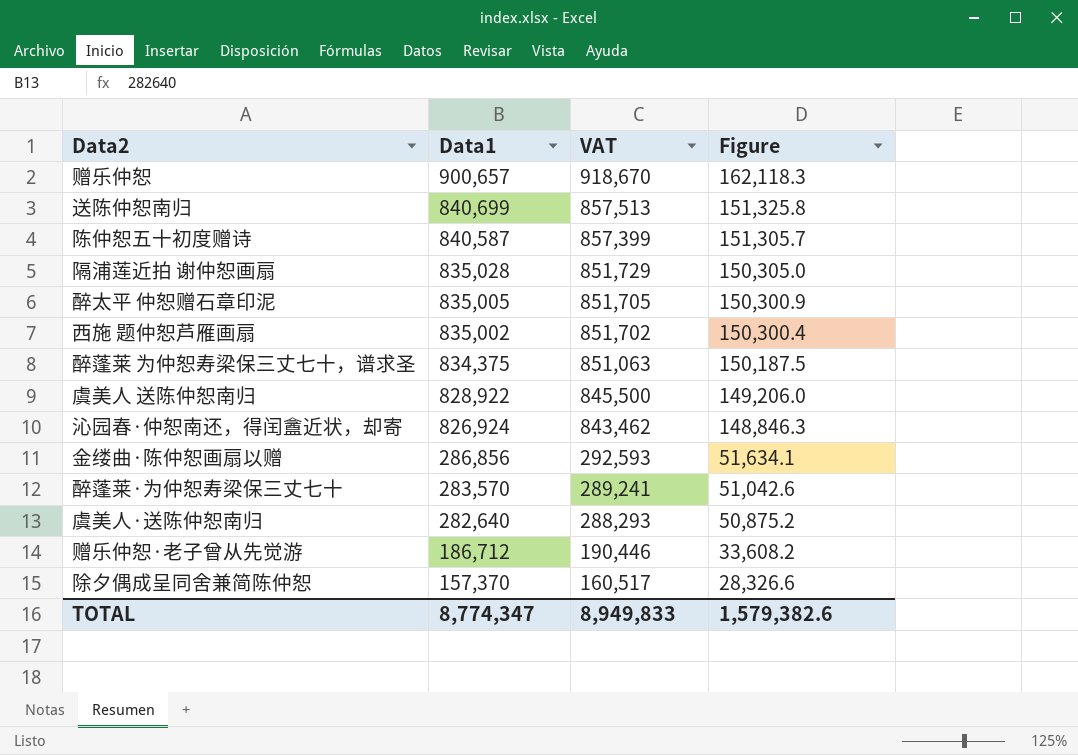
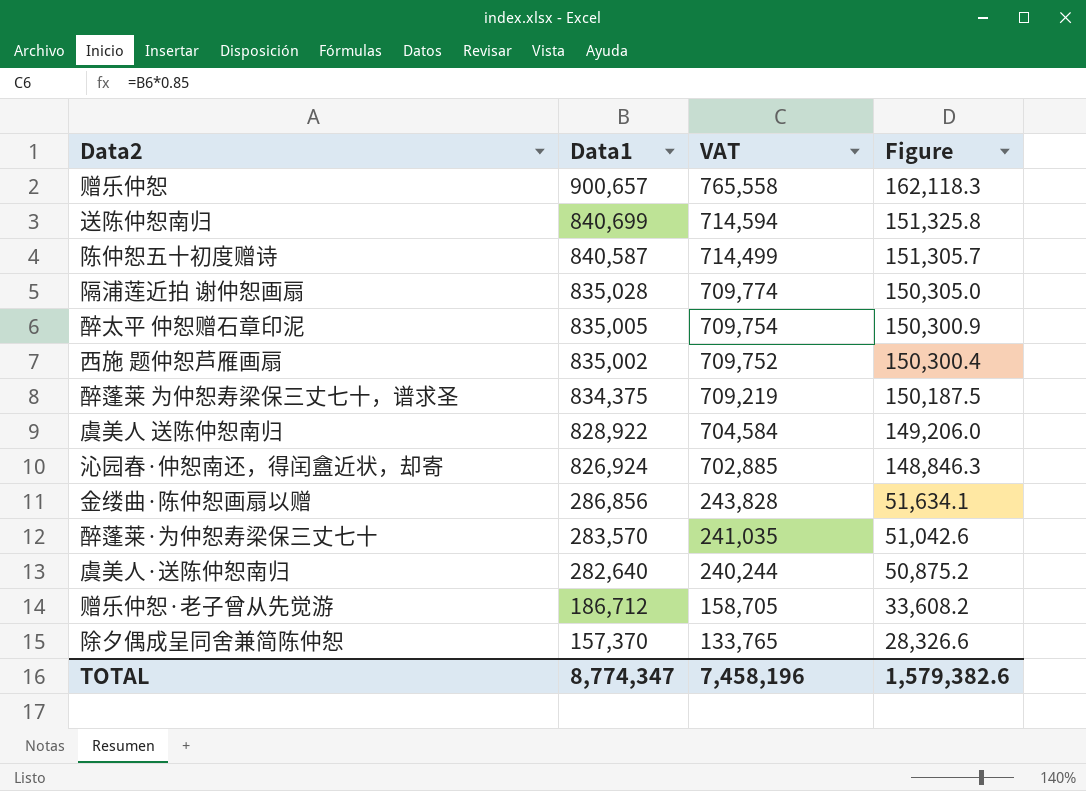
column VAT | formula: [Data1] * 1.02 -> [Data1] * 0.85
TOTAL | VAT: 8,949,833 -> 7,458,196

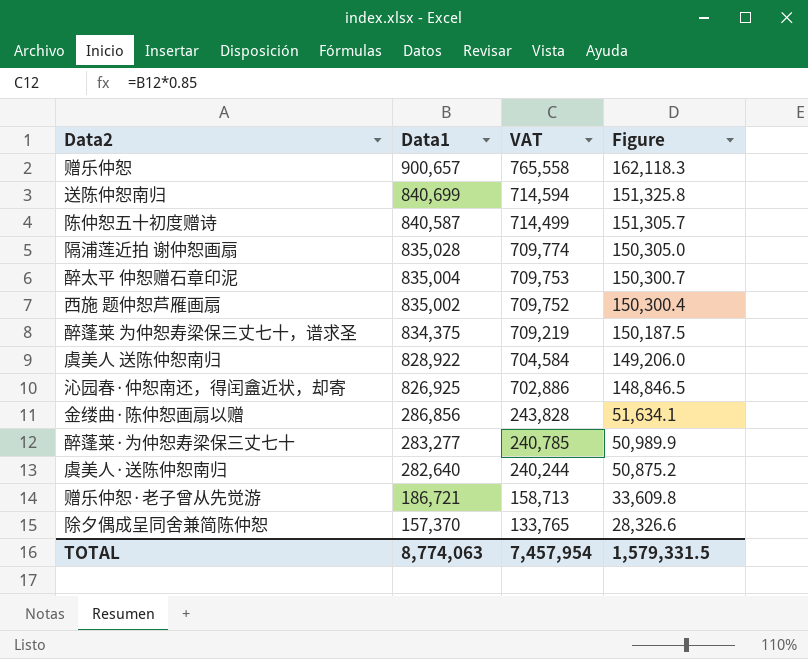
醉太平 仲恕赠石章印泥 | Data1: 835,005 -> 835,004
醉太平 仲恕赠石章印泥 | VAT: 709,754 -> 709,753
醉太平 仲恕赠石章印泥 | Figure: 150,300.9 -> 150,300.7
沁园春·仲恕南还，得闰盦近状，却寄 | Data1: 826,924 -> 826,925
沁园春·仲恕南还，得闰盦近状，却寄 | VAT: 702,885 -> 702,886
沁园春·仲恕南还，得闰盦近状，却寄 | Figure: 148,846.3 -> 148,846.5
醉蓬莱·为仲恕寿梁保三丈七十 | Data1: 283,570 -> 283,277
醉蓬莱·为仲恕寿梁保三丈七十 | VAT: 241,035 -> 240,785
醉蓬莱·为仲恕寿梁保三丈七十 | Figure: 51,042.6 -> 50,989.9
赠乐仲恕·老子曾从先觉游 | Data1: 186,712 -> 186,721
赠乐仲恕·老子曾从先觉游 | VAT: 158,705 -> 158,713
赠乐仲恕·老子曾从先觉游 | Figure: 33,608.2 -> 33,609.8
TOTAL | Data1: 8,774,347 -> 8,774,063
TOTAL | VAT: 7,458,196 -> 7,457,954
TOTAL | Figure: 1,579,382.6 -> 1,579,331.5

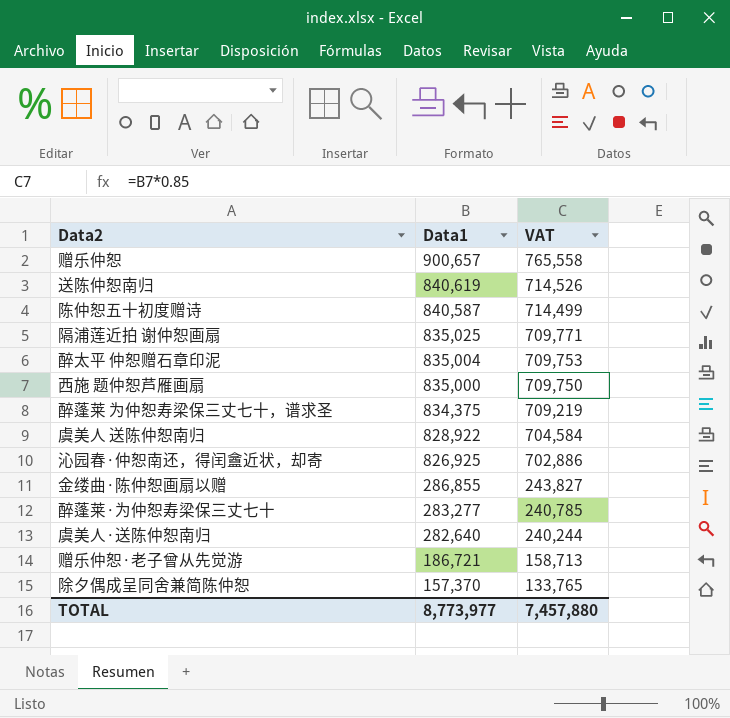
column Figure | formula: [Data1] * 0.18 -> none
送陈仲恕南归 | Data1: 840,699 -> 840,619
送陈仲恕南归 | VAT: 714,594 -> 714,526
隔浦莲近拍 谢仲恕画扇 | Data1: 835,028 -> 835,025
隔浦莲近拍 谢仲恕画扇 | VAT: 709,774 -> 709,771
西施 题仲恕芦雁画扇 | Data1: 835,002 -> 835,000
西施 题仲恕芦雁画扇 | VAT: 709,752 -> 709,750
金缕曲·陈仲恕画扇以赠 | Data1: 286,856 -> 286,855
金缕曲·陈仲恕画扇以赠 | VAT: 243,828 -> 243,827
TOTAL | Data1: 8,774,063 -> 8,773,977
TOTAL | VAT: 7,457,954 -> 7,457,880

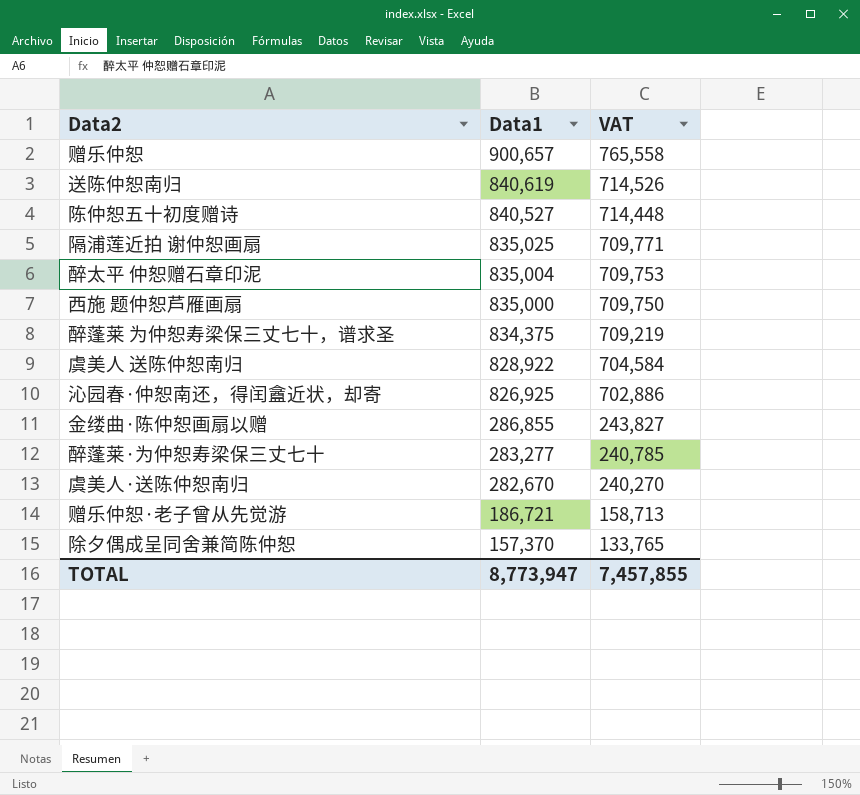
陈仲恕五十初度赠诗 | Data1: 840,587 -> 840,527
陈仲恕五十初度赠诗 | VAT: 714,499 -> 714,448
虞美人·送陈仲恕南归 | Data1: 282,640 -> 282,670
虞美人·送陈仲恕南归 | VAT: 240,244 -> 240,270
TOTAL | Data1: 8,773,977 -> 8,773,947
TOTAL | VAT: 7,457,880 -> 7,457,855

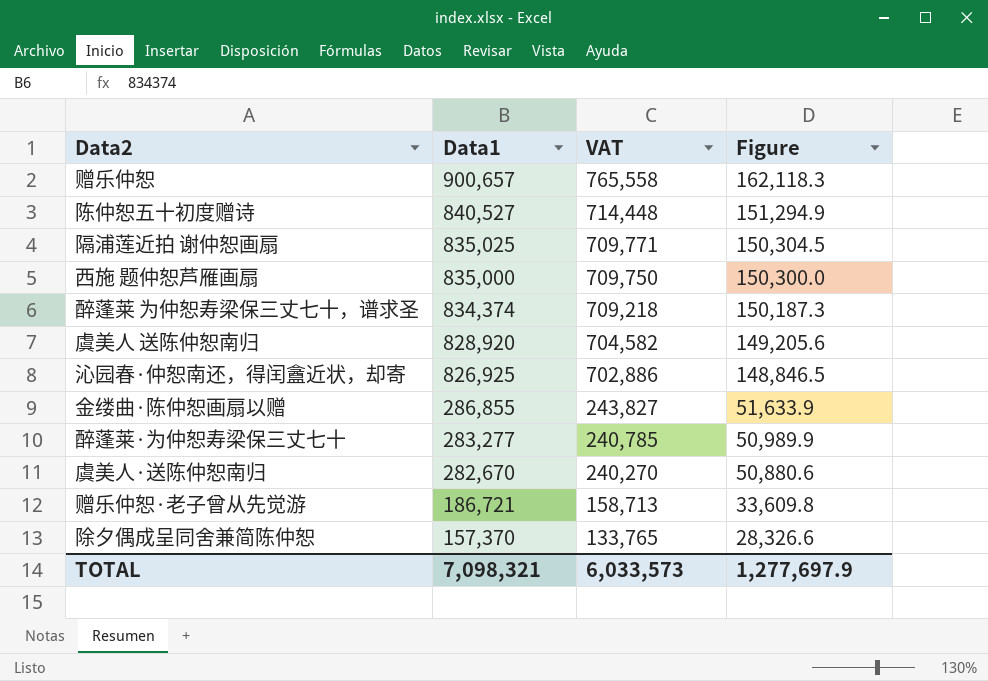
column Figure | formula: none -> [Data1] * 0.18
row 送陈仲恕南归: 840,619 | 714,526 -> none
row 醉太平 仲恕赠石章印泥: 835,004 | 709,753 -> none
醉蓬莱 为仲恕寿梁保三丈七十，谱求圣 | Data1: 834,375 -> 834,374
醉蓬莱 为仲恕寿梁保三丈七十，谱求圣 | VAT: 709,219 -> 709,218
虞美人 送陈仲恕南归 | Data1: 828,922 -> 828,920
虞美人 送陈仲恕南归 | VAT: 704,584 -> 704,582
TOTAL | Data1: 8,773,947 -> 7,098,321
TOTAL | VAT: 7,457,855 -> 6,033,573

